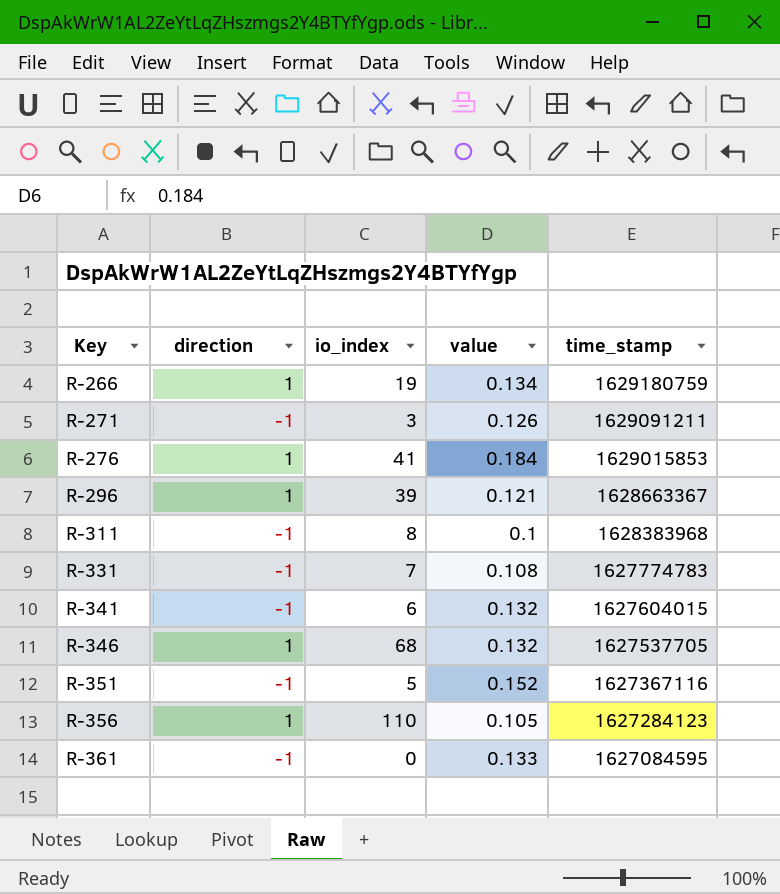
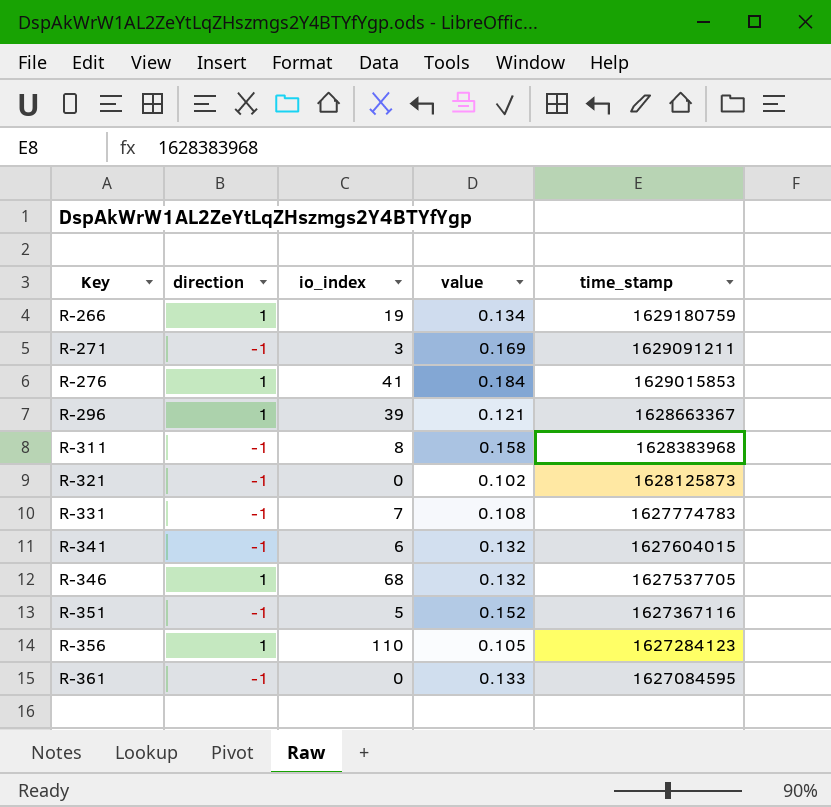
R-271 | value: 0.126 -> 0.169
R-311 | value: 0.1 -> 0.158
row R-321: none -> -1 | 0 | 0.102 | 1628125873

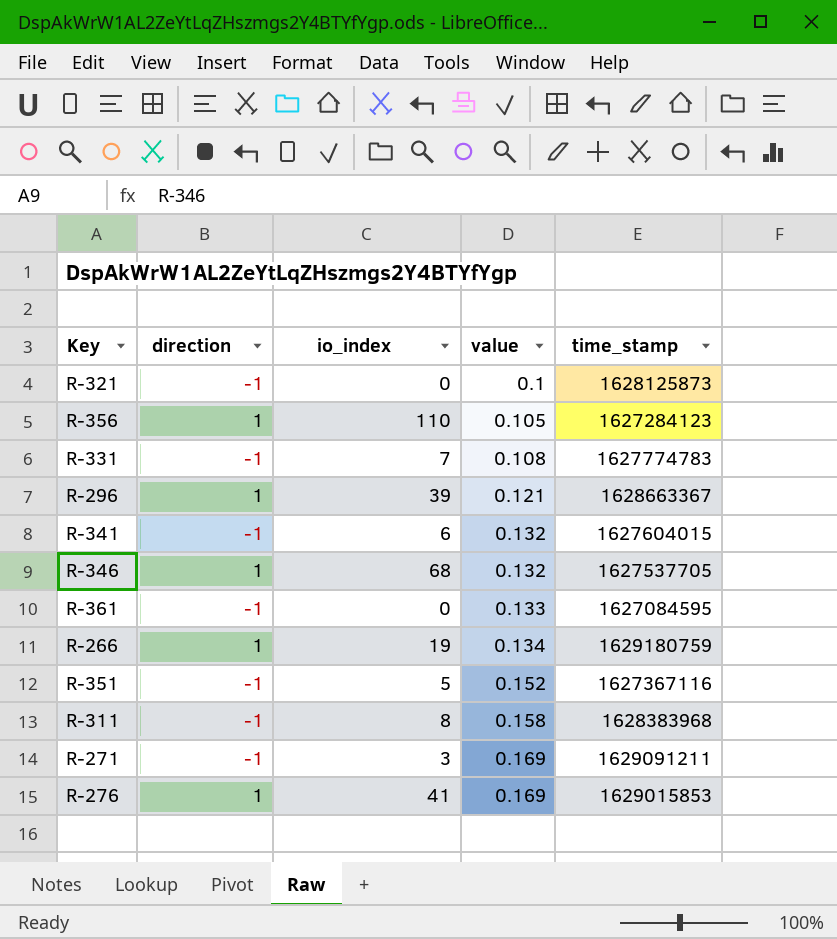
row order: Key ascending -> value ascending
R-321 | value: 0.102 -> 0.1
R-276 | value: 0.184 -> 0.169

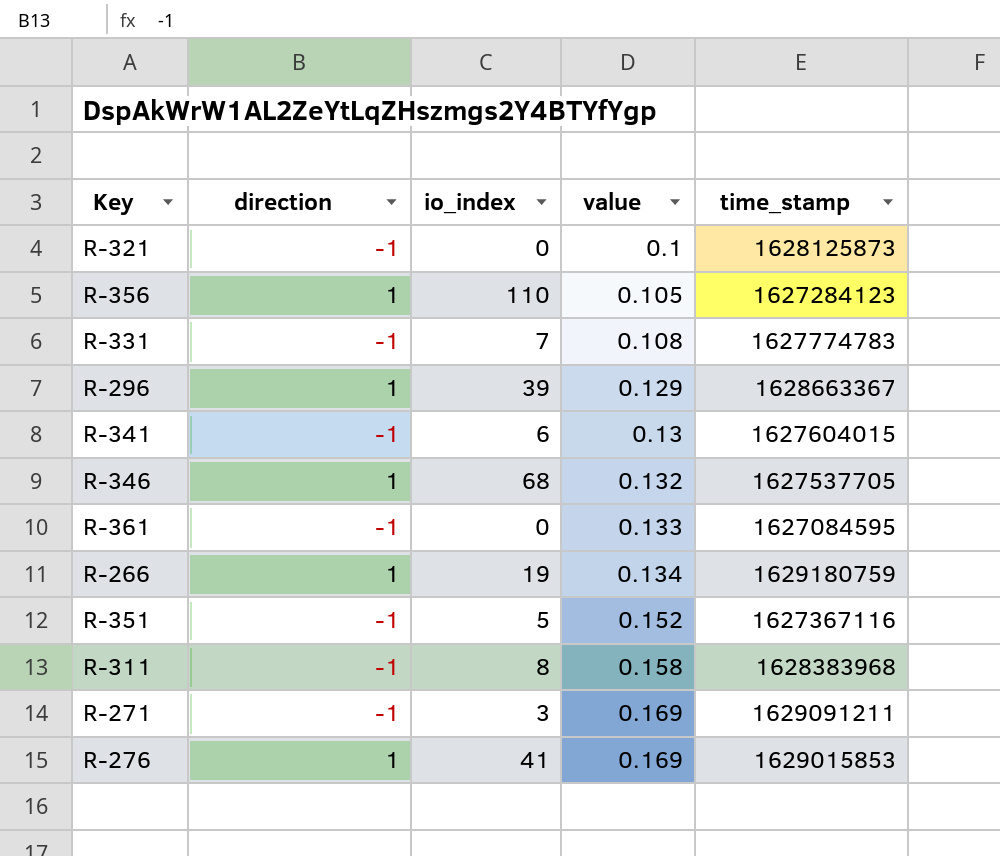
R-296 | value: 0.121 -> 0.129
R-341 | value: 0.132 -> 0.13

